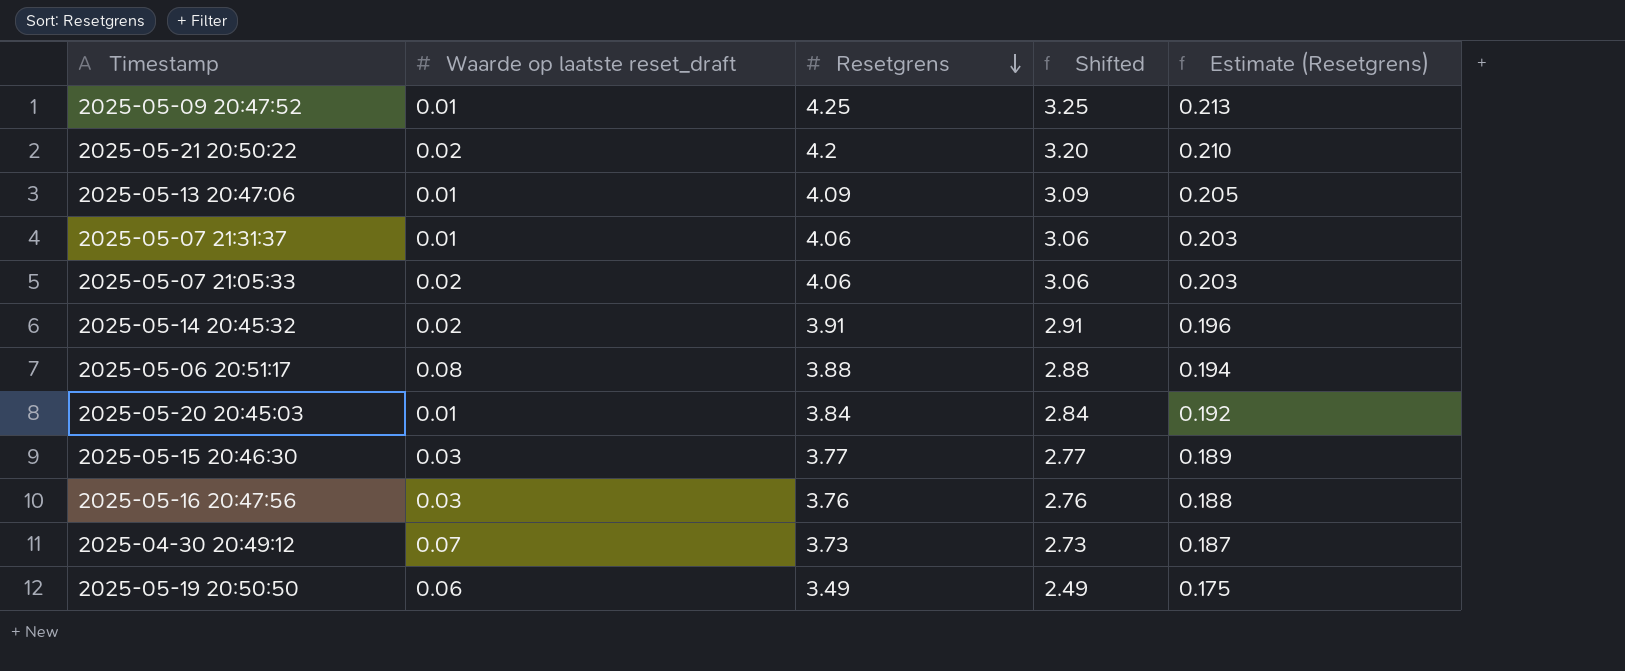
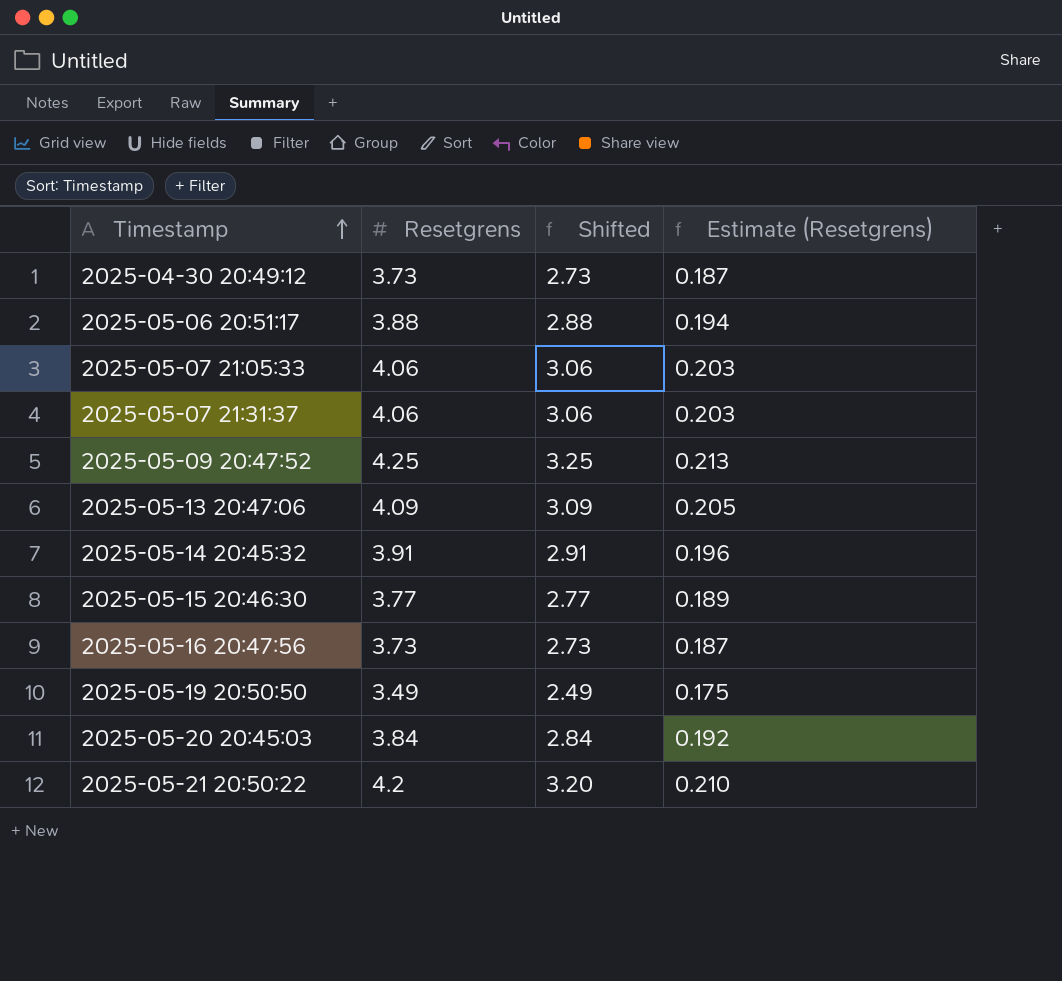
row order: Resetgrens descending -> Timestamp ascending
column Waarde op laatste reset_draft | position: 2 -> none
2025-05-16 20:47:56 | Resetgrens: 3.76 -> 3.73
2025-05-16 20:47:56 | Shifted: 2.76 -> 2.73
2025-05-16 20:47:56 | Estimate (Resetgrens): 0.188 -> 0.187

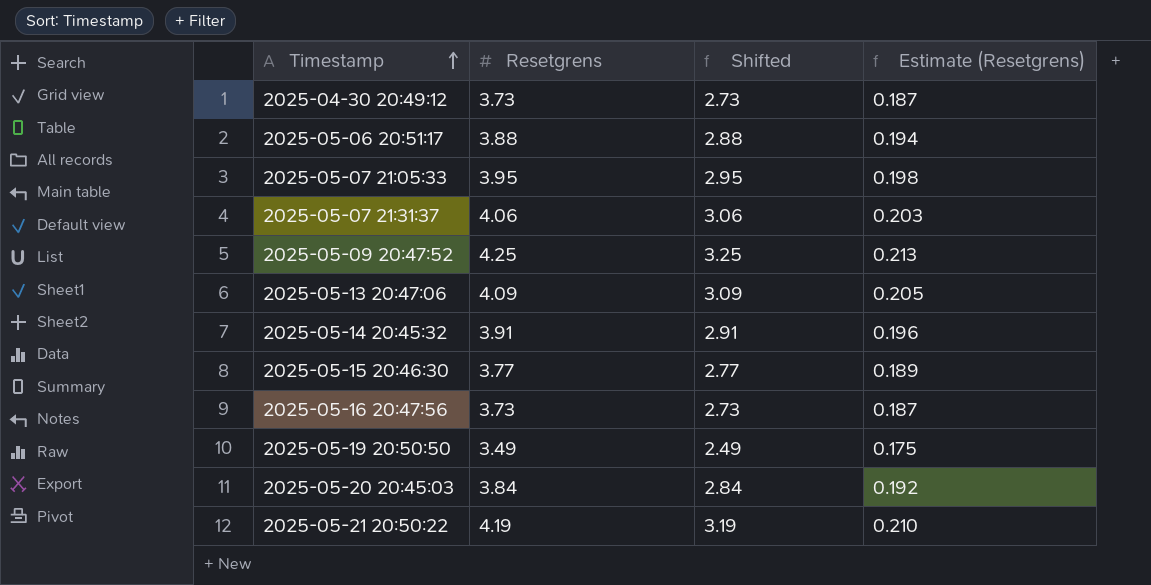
2025-05-07 21:05:33 | Resetgrens: 4.06 -> 3.95
2025-05-07 21:05:33 | Shifted: 3.06 -> 2.95
2025-05-07 21:05:33 | Estimate (Resetgrens): 0.203 -> 0.198
2025-05-21 20:50:22 | Resetgrens: 4.2 -> 4.19
2025-05-21 20:50:22 | Shifted: 3.20 -> 3.19

